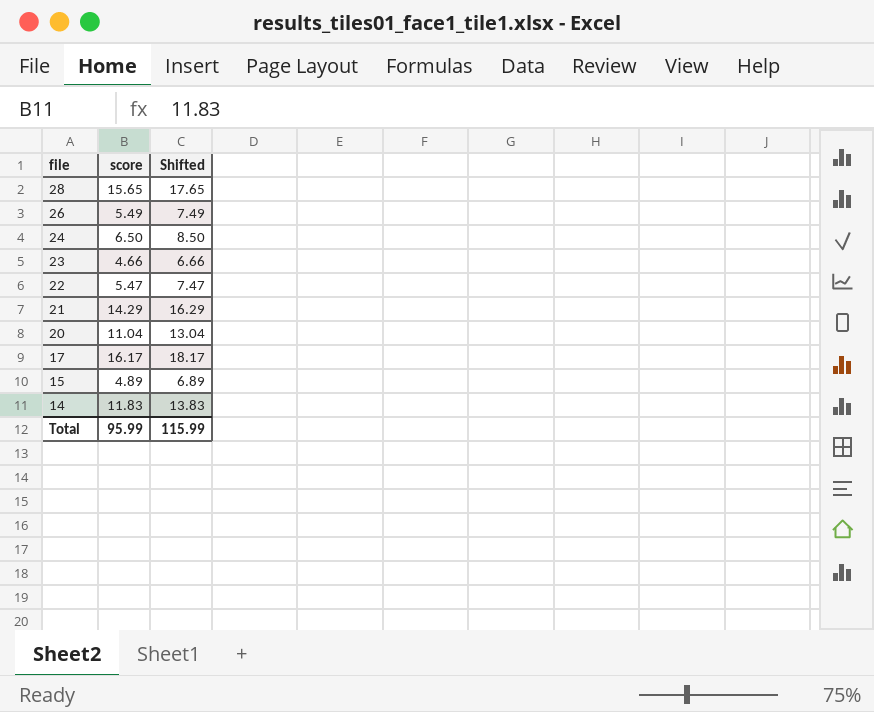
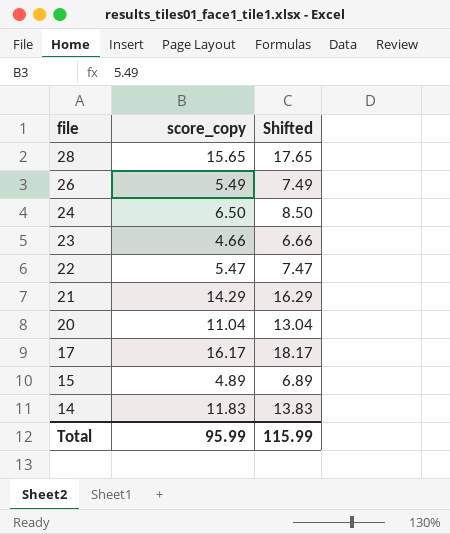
column name: score -> score_copy

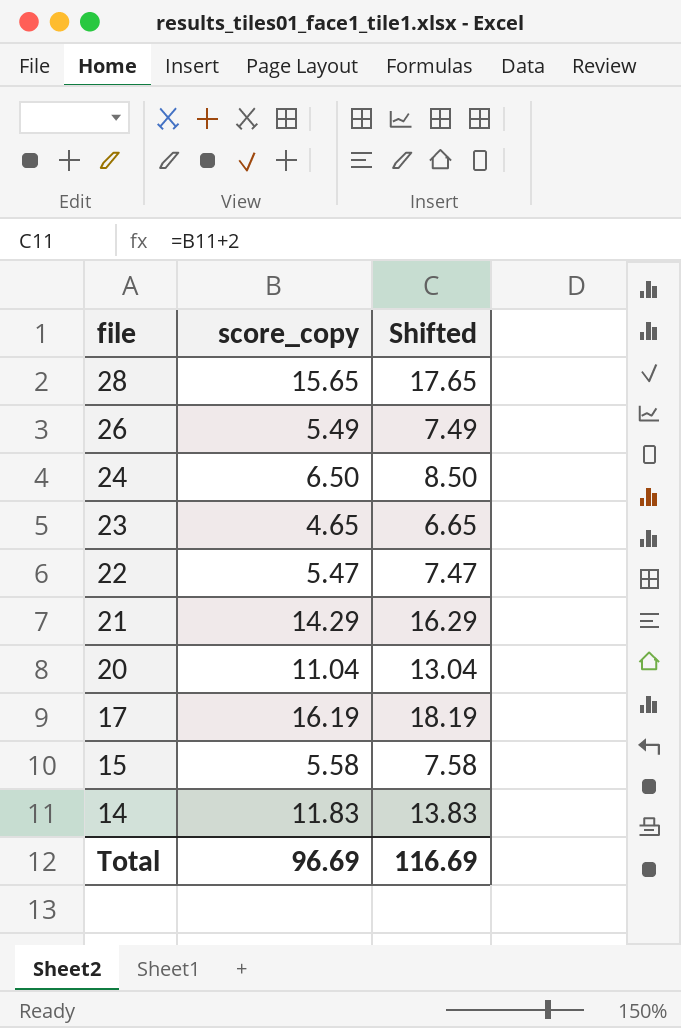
23 | score_copy: 4.66 -> 4.65
23 | Shifted: 6.66 -> 6.65
17 | score_copy: 16.17 -> 16.19
17 | Shifted: 18.17 -> 18.19
15 | score_copy: 4.89 -> 5.58
15 | Shifted: 6.89 -> 7.58
Total | score_copy: 95.99 -> 96.69
Total | Shifted: 115.99 -> 116.69

